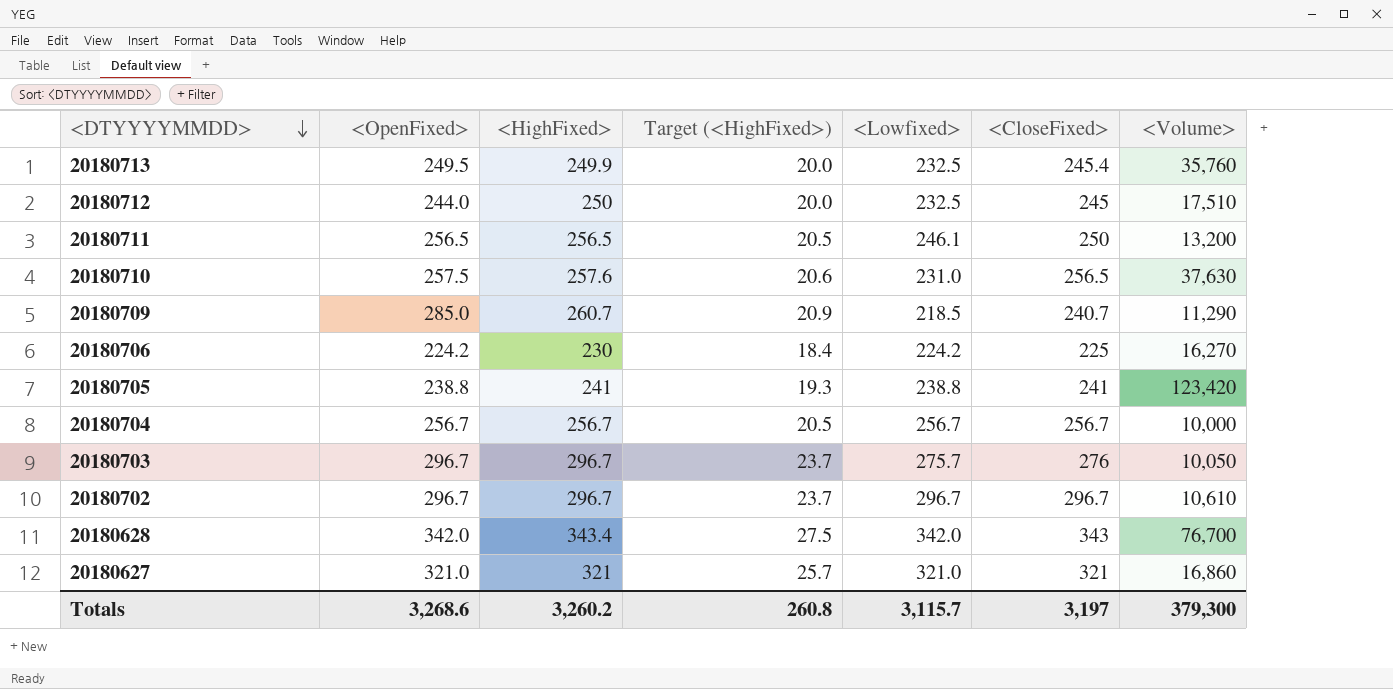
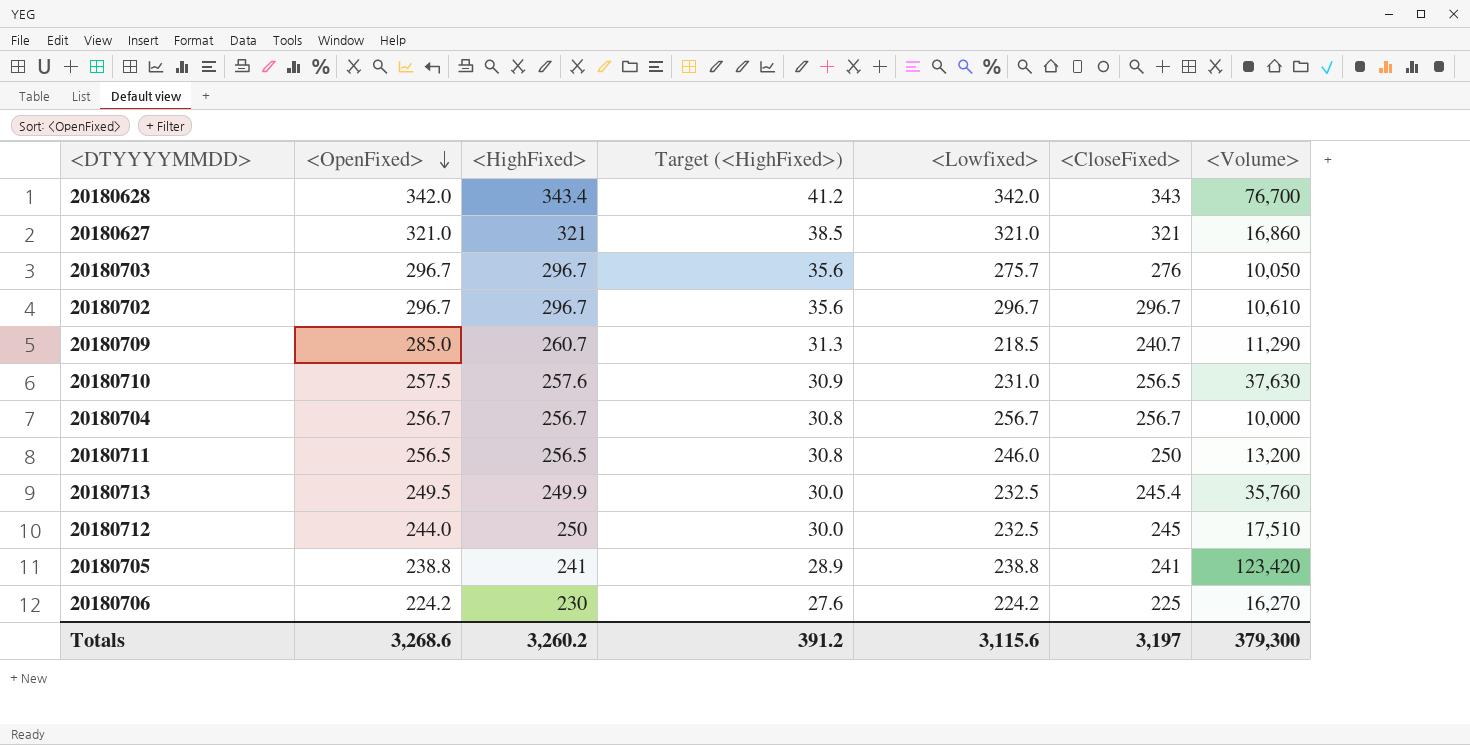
row order: <DTYYYYMMDD> descending -> <OpenFixed> descending
column Target (<HighFixed>) | formula: [<HighFixed>] * 0.08 -> [<HighFixed>] * 0.12
20180711 | <Lowfixed>: 246.1 -> 246.0
Totals | Target (<HighFixed>): 260.8 -> 391.2
Totals | <Lowfixed>: 3,115.7 -> 3,115.6

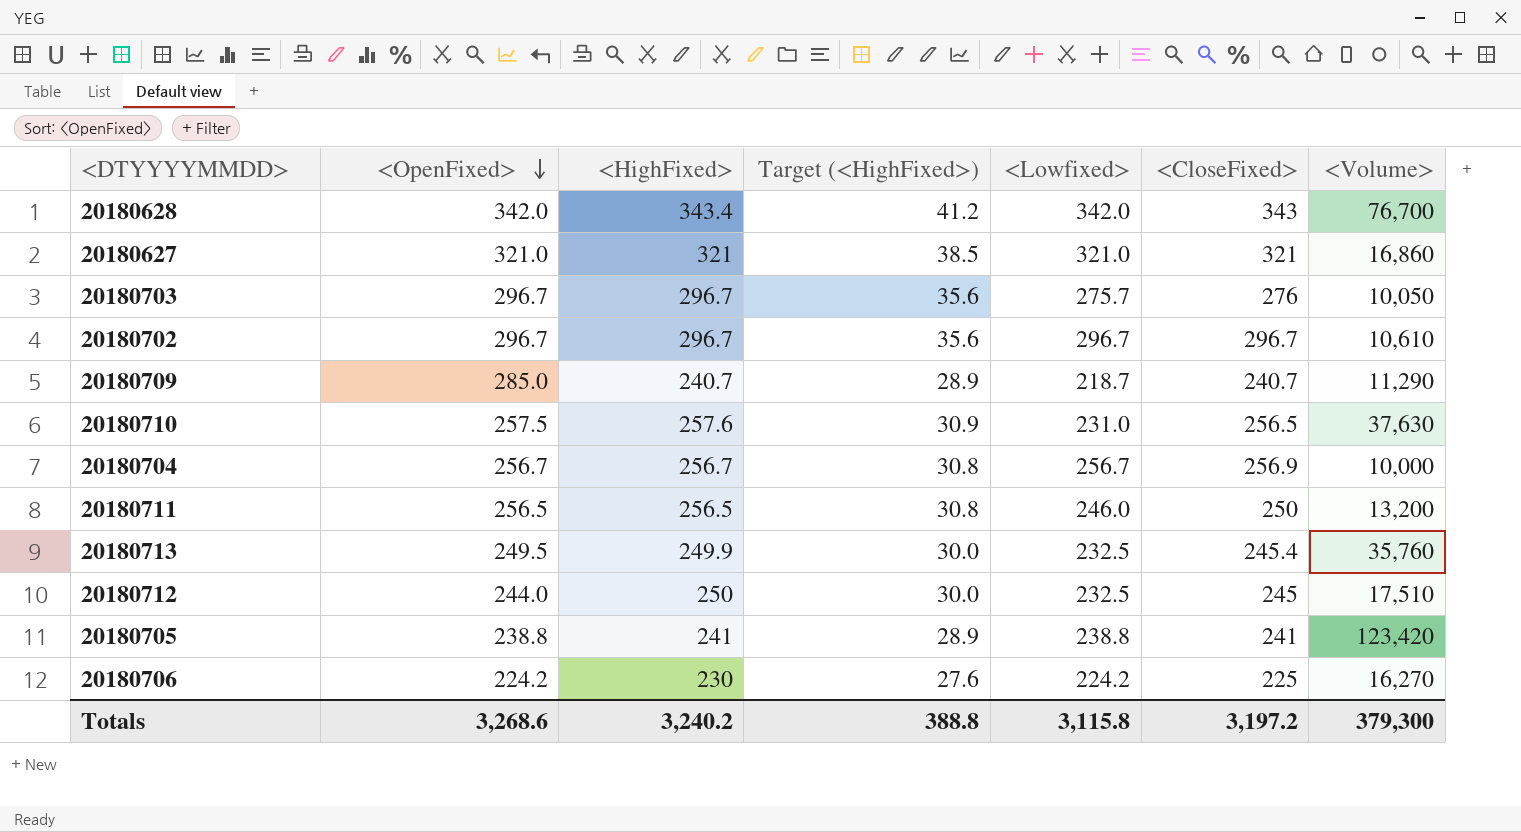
20180709 | <HighFixed>: 260.7 -> 240.7
20180709 | Target (<HighFixed>): 31.3 -> 28.9
20180709 | <Lowfixed>: 218.5 -> 218.7
20180704 | <CloseFixed>: 256.7 -> 256.9
Totals | <HighFixed>: 3,260.2 -> 3,240.2
Totals | Target (<HighFixed>): 391.2 -> 388.8
Totals | <Lowfixed>: 3,115.6 -> 3,115.8
Totals | <CloseFixed>: 3,197 -> 3,197.2

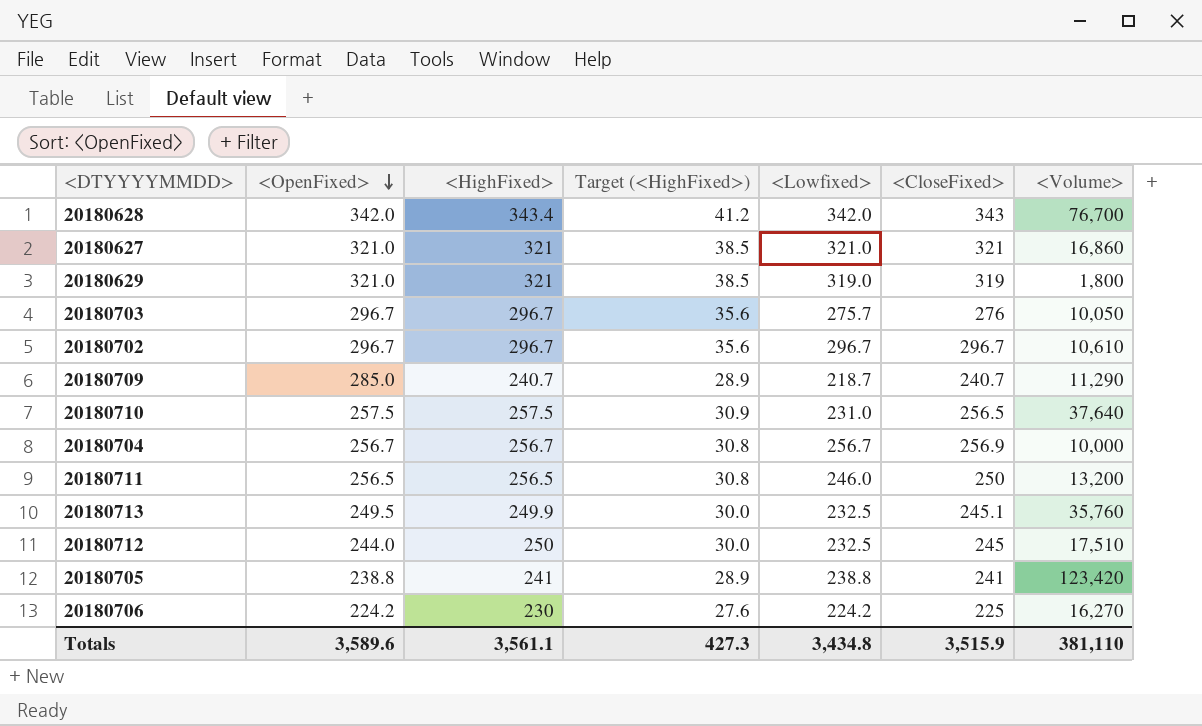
row 20180629: none -> 321.0 | 321 | 38.5 | 319.0 | 319 | 1,800
20180710 | <HighFixed>: 257.6 -> 257.5
20180710 | <Volume>: 37,630 -> 37,640
20180713 | <CloseFixed>: 245.4 -> 245.1
Totals | <OpenFixed>: 3,268.6 -> 3,589.6
Totals | <HighFixed>: 3,240.2 -> 3,561.1
Totals | Target (<HighFixed>): 388.8 -> 427.3
Totals | <Lowfixed>: 3,115.8 -> 3,434.8
Totals | <CloseFixed>: 3,197.2 -> 3,515.9
Totals | <Volume>: 379,300 -> 381,110

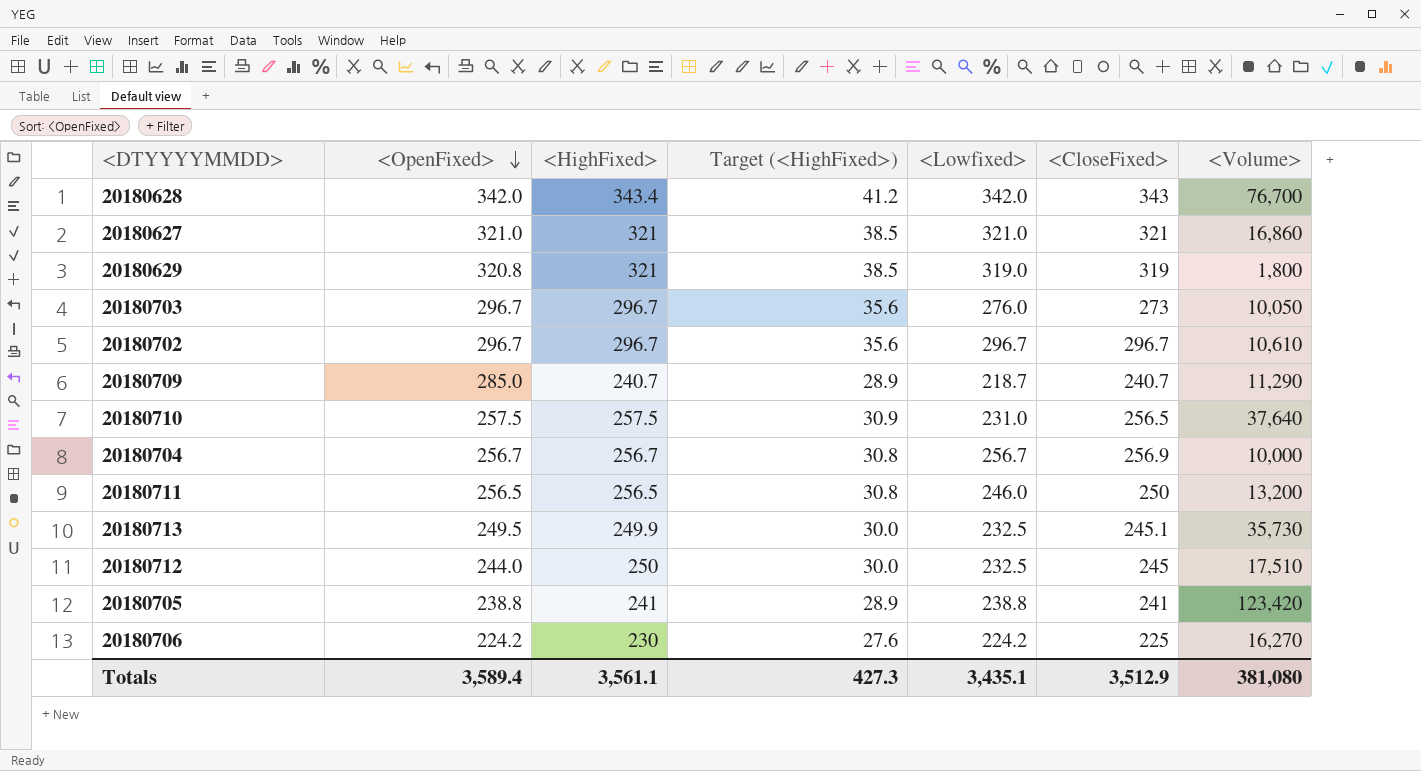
20180629 | <OpenFixed>: 321.0 -> 320.8
20180703 | <Lowfixed>: 275.7 -> 276.0
20180703 | <CloseFixed>: 276 -> 273
20180713 | <Volume>: 35,760 -> 35,730
Totals | <OpenFixed>: 3,589.6 -> 3,589.4
Totals | <Lowfixed>: 3,434.8 -> 3,435.1
Totals | <CloseFixed>: 3,515.9 -> 3,512.9
Totals | <Volume>: 381,110 -> 381,080

